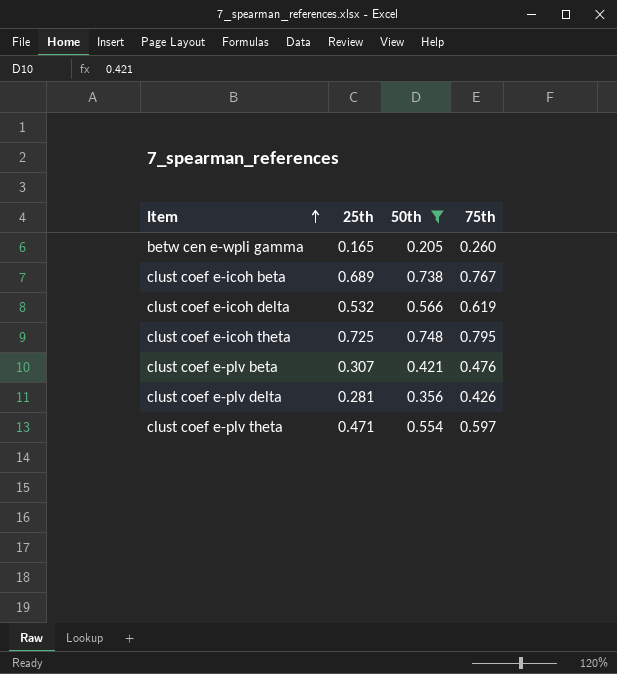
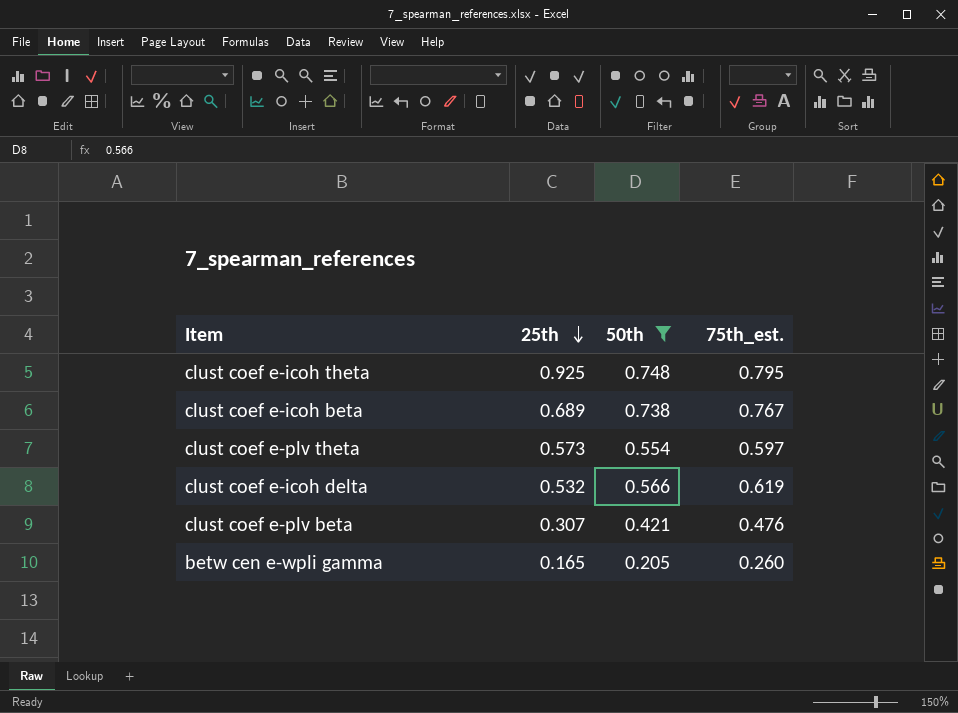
row order: Item ascending -> 25th descending
column name: 75th -> 75th_est.
row clust coef e-plv delta: 0.281 | 0.356 | 0.426 -> none
clust coef e-icoh theta | 25th: 0.725 -> 0.925
clust coef e-plv theta | 25th: 0.471 -> 0.573

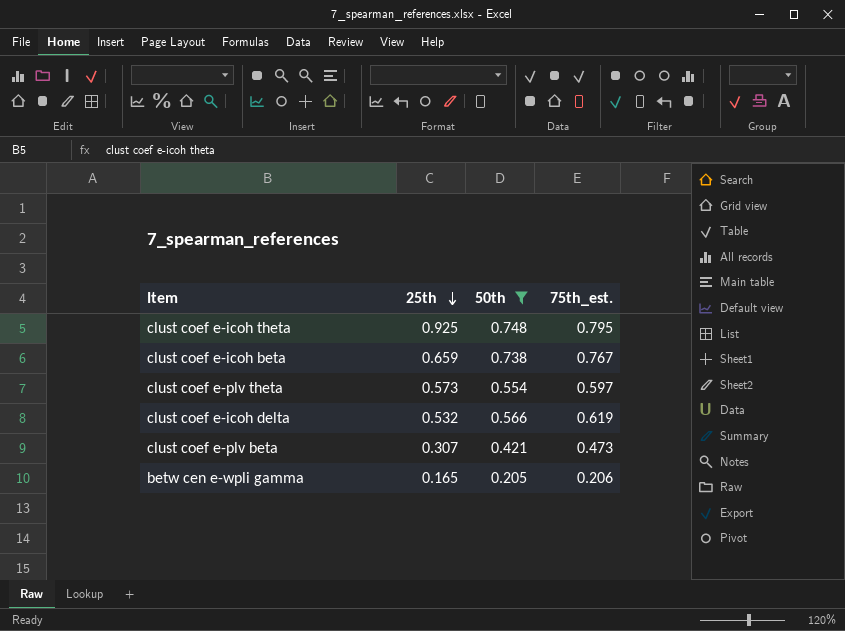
clust coef e-icoh beta | 25th: 0.689 -> 0.659
clust coef e-plv beta | 75th_est.: 0.476 -> 0.473
betw cen e-wpli gamma | 75th_est.: 0.260 -> 0.206

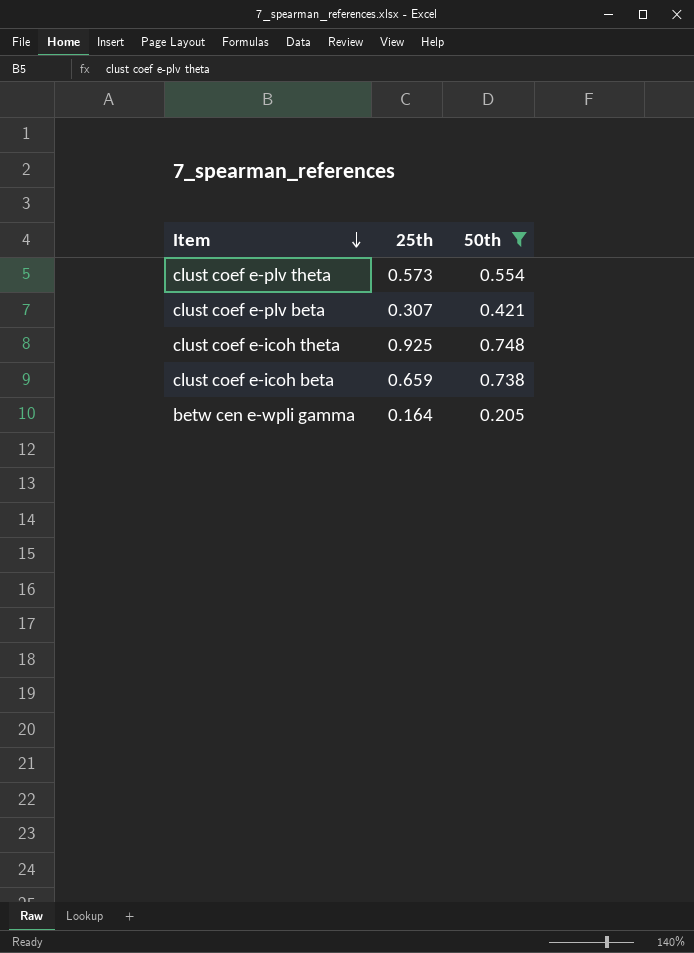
row order: 25th descending -> Item descending
column 75th_est. | position: 4 -> none
row clust coef e-icoh delta: 0.532 | 0.566 | 0.619 -> none
betw cen e-wpli gamma | 25th: 0.165 -> 0.164

